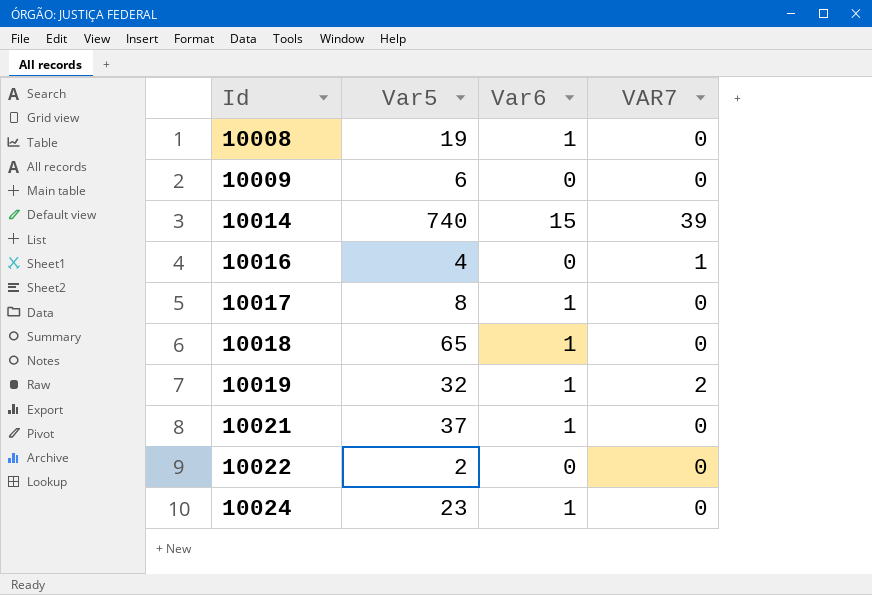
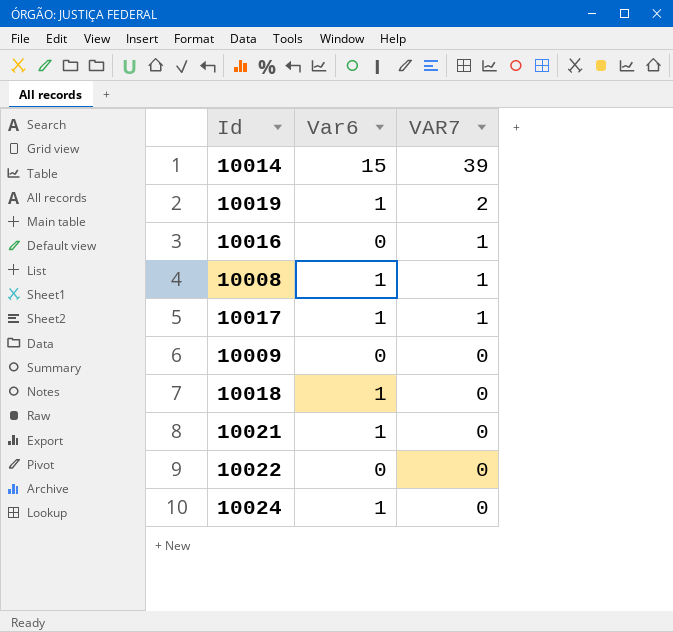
row order: Id ascending -> VAR7 descending
column Var5 | position: 2 -> none
10008 | VAR7: 0 -> 1
10017 | VAR7: 0 -> 1

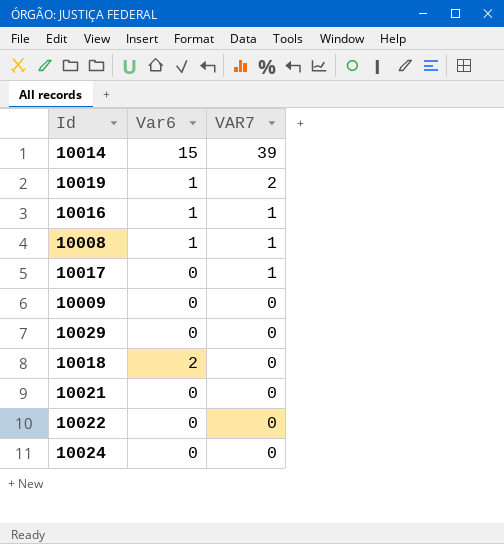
10016 | Var6: 0 -> 1
10017 | Var6: 1 -> 0
row 10029: none -> 0 | 0
10018 | Var6: 1 -> 2
10021 | Var6: 1 -> 0
10024 | Var6: 1 -> 0

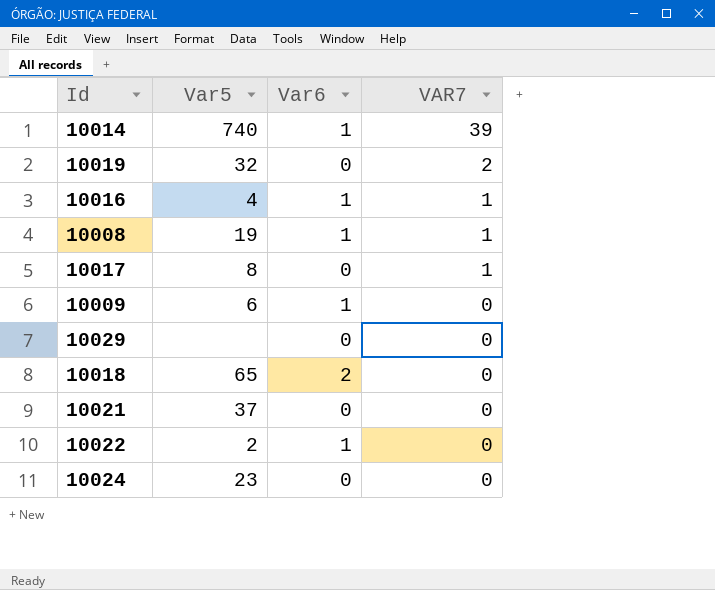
column Var5 | position: none -> 2
10014 | Var6: 15 -> 1
10019 | Var6: 1 -> 0
10009 | Var6: 0 -> 1
10022 | Var6: 0 -> 1

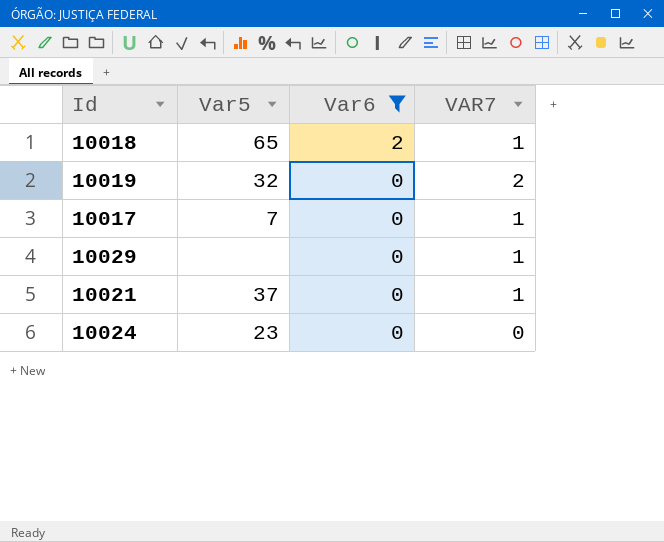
filter: none -> Var6 != 1
row order: VAR7 descending -> Var6 descending
10018 | VAR7: 0 -> 1
10017 | Var5: 8 -> 7
10029 | VAR7: 0 -> 1
10021 | VAR7: 0 -> 1

